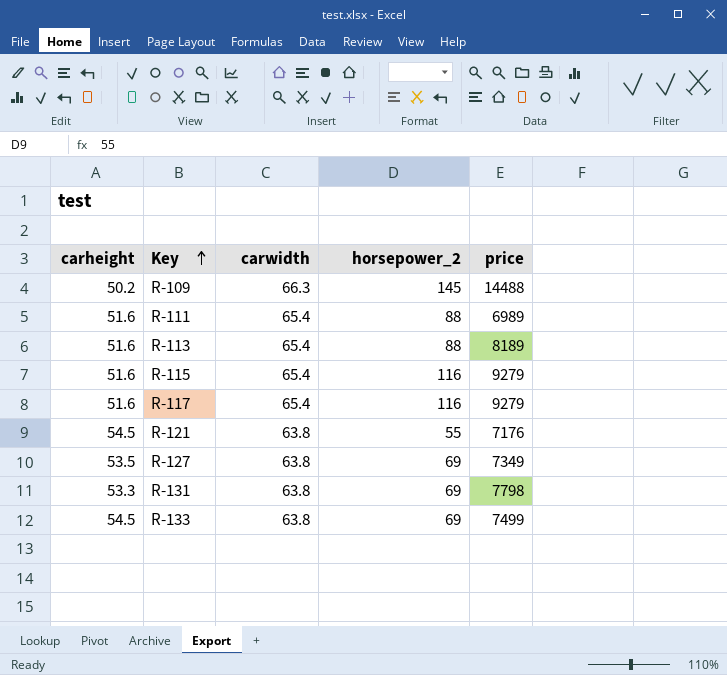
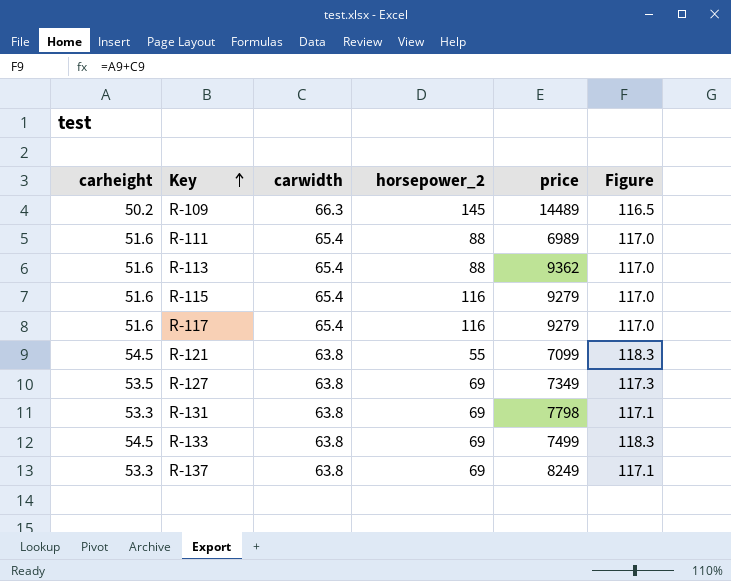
column Figure | formula: none -> [carheight] + [carwidth]
R-109 | price: 14488 -> 14489
R-113 | price: 8189 -> 9362
R-121 | price: 7176 -> 7099
row R-137: none -> 53.3 | 63.8 | 69 | 8249 | 117.1

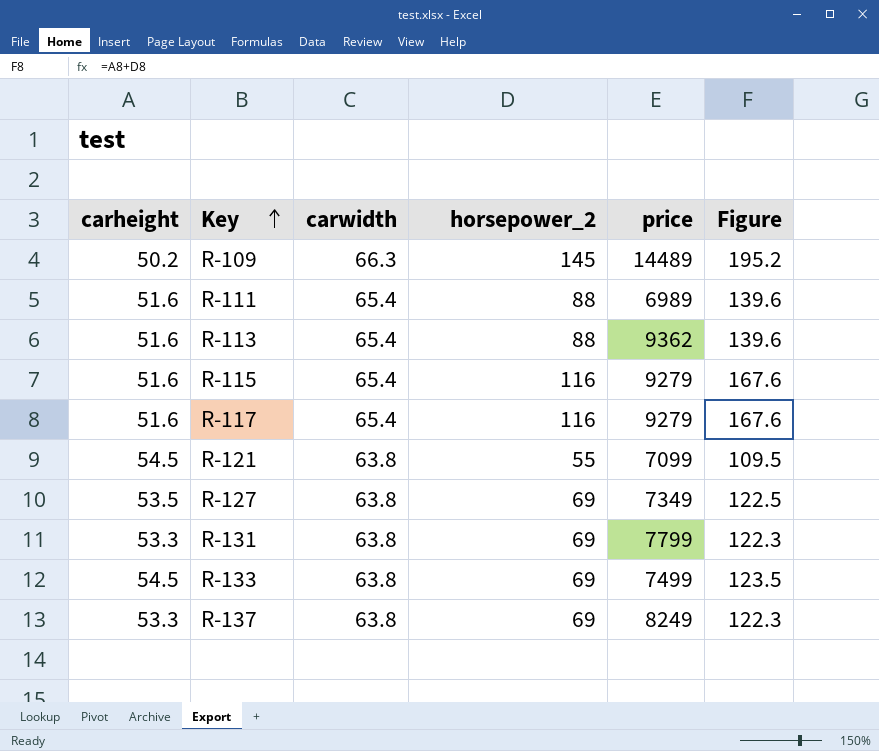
column Figure | formula: [carheight] + [carwidth] -> [carheight] + [horsepower_2]
R-131 | price: 7798 -> 7799

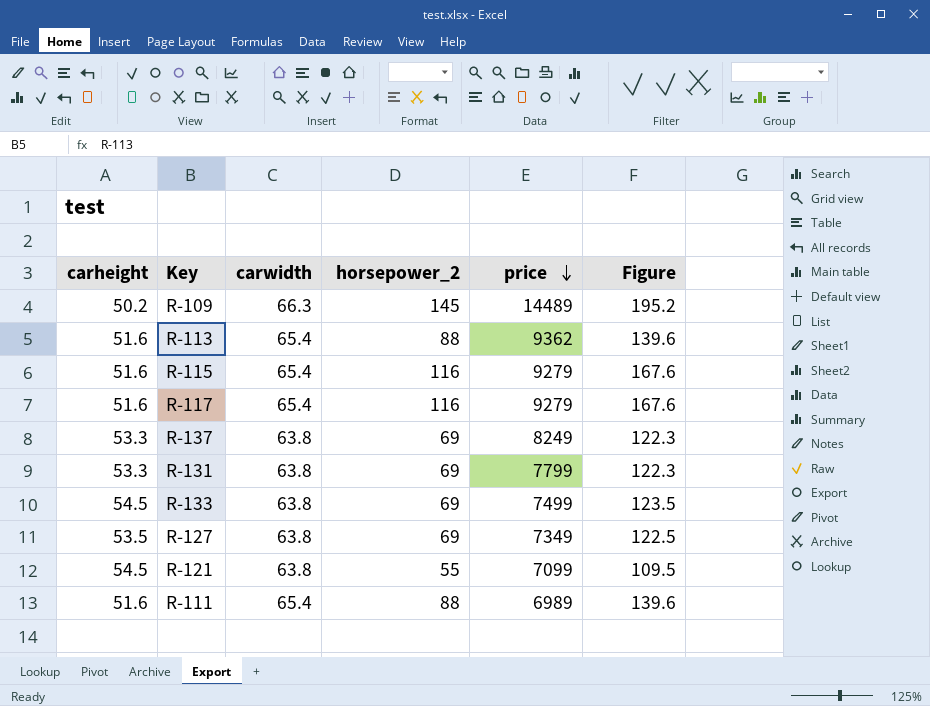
row order: Key ascending -> price descending

